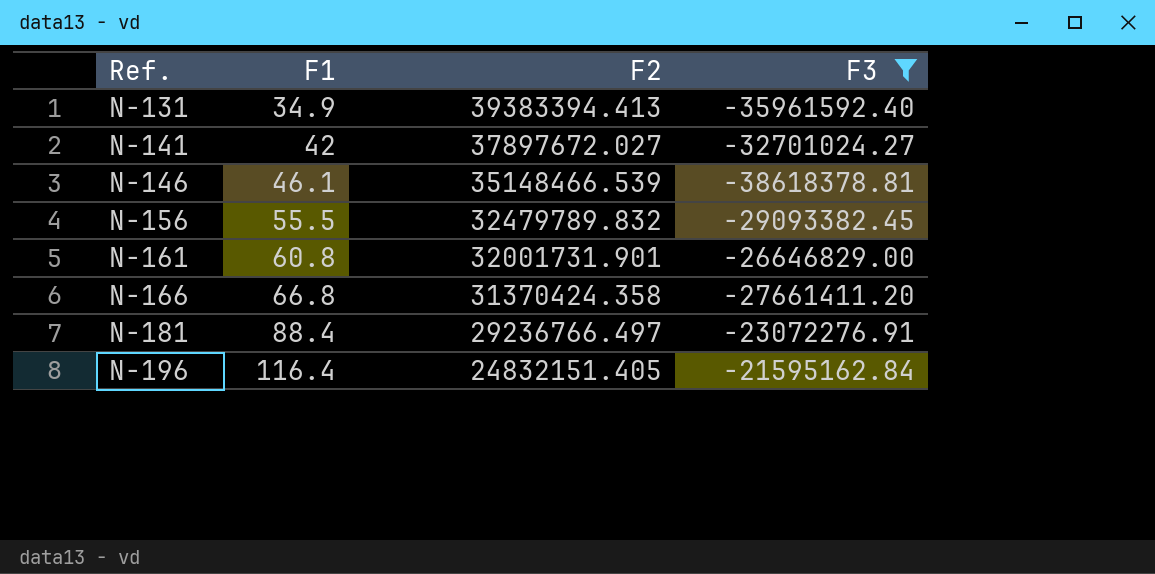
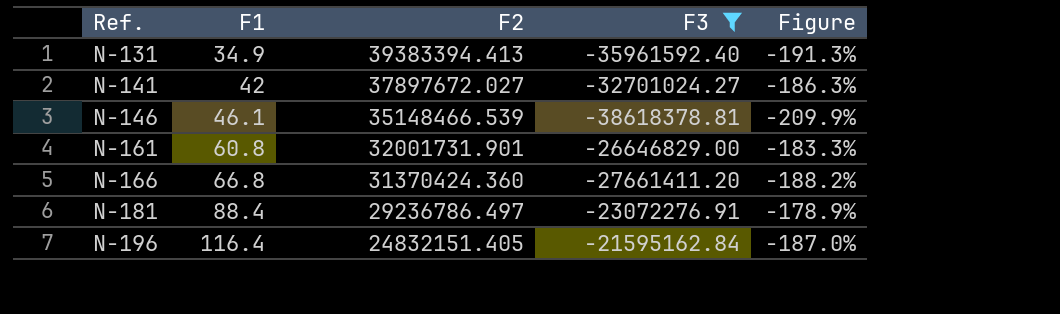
column Figure | formula: none -> ([F3] - [F2]) / [F2]
row N-156: 55.5 | 32479789.832 | -29093382.45 -> none
N-166 | F2: 31370424.358 -> 31370424.360
N-181 | F2: 29236766.497 -> 29236786.497

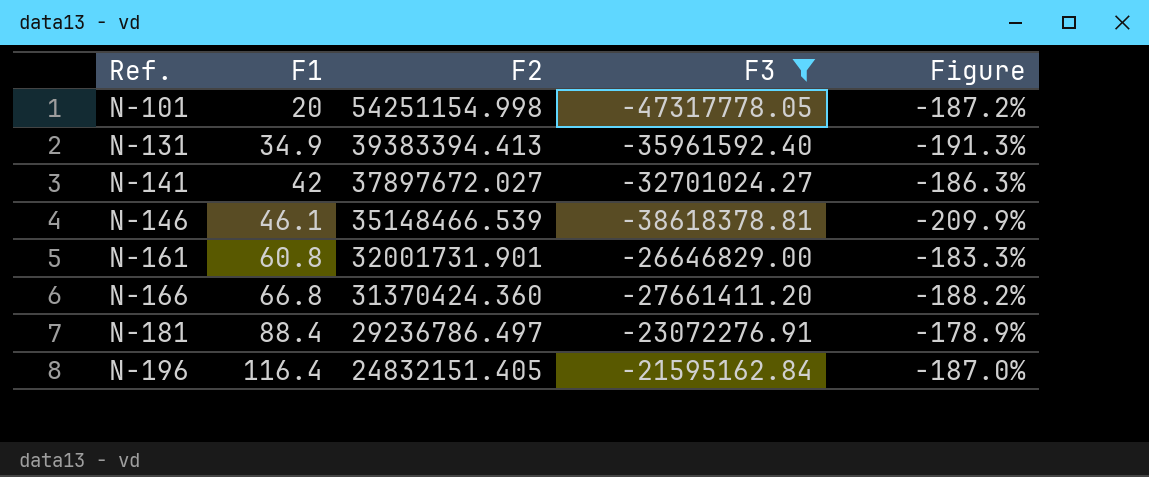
row N-101: none -> 20 | 54251154.998 | -47317778.05 | -187.2%

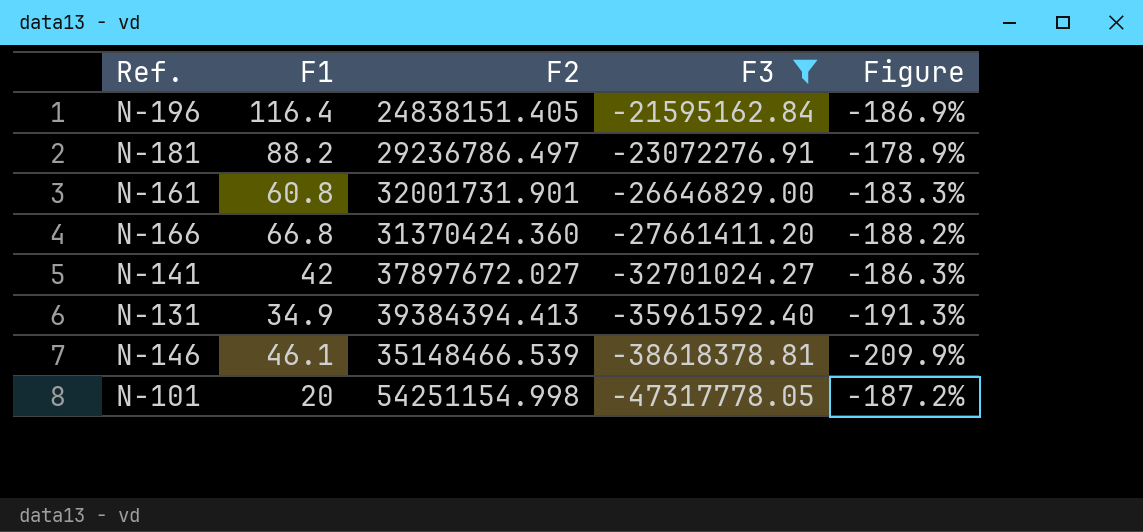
row order: Ref. ascending -> F3 descending
N-196 | F2: 24832151.405 -> 24838151.405
N-196 | Figure: -187.0% -> -186.9%
N-181 | F1: 88.4 -> 88.2
N-131 | F2: 39383394.413 -> 39384394.413

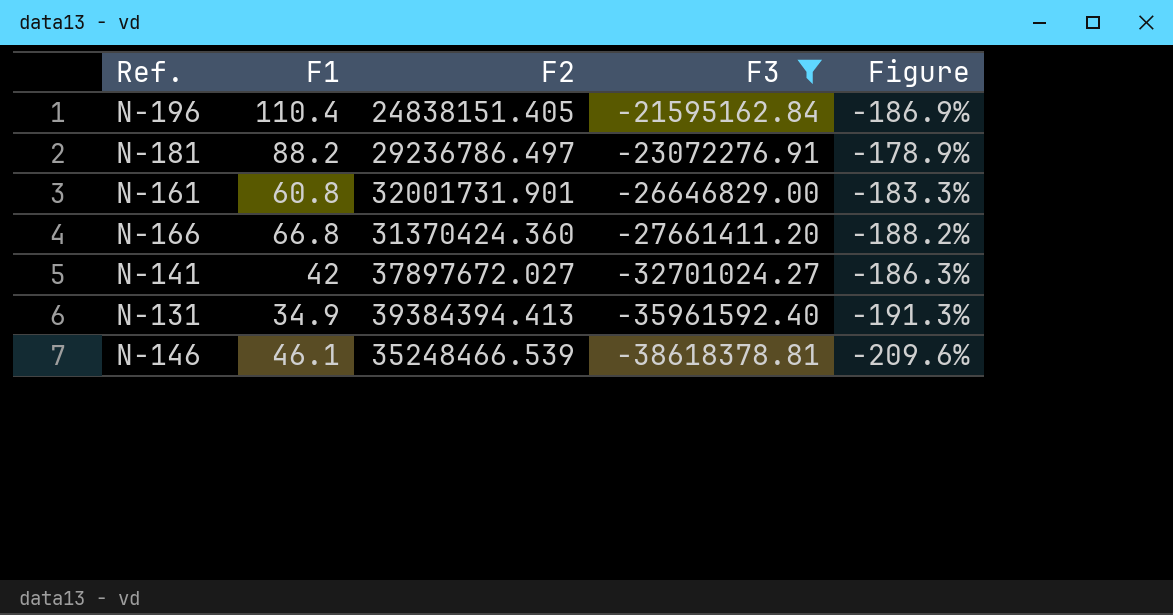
row N-101: 20 | 54251154.998 | -47317778.05 | -187.2% -> none
N-196 | F1: 116.4 -> 110.4
N-146 | F2: 35148466.539 -> 35248466.539
N-146 | Figure: -209.9% -> -209.6%

